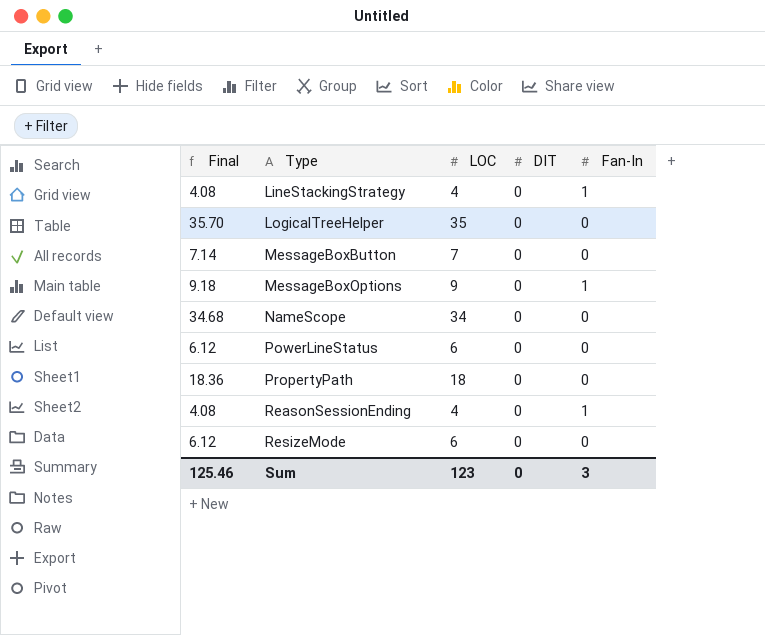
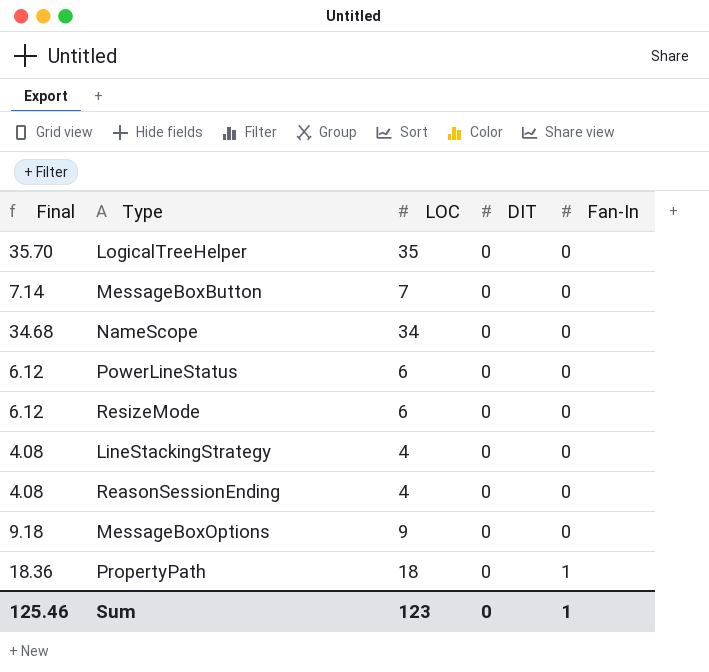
row order: Type ascending -> Fan-In ascending
LineStackingStrategy | Fan-In: 1 -> 0
ReasonSessionEnding | Fan-In: 1 -> 0
MessageBoxOptions | Fan-In: 1 -> 0
PropertyPath | Fan-In: 0 -> 1
Sum | Fan-In: 3 -> 1

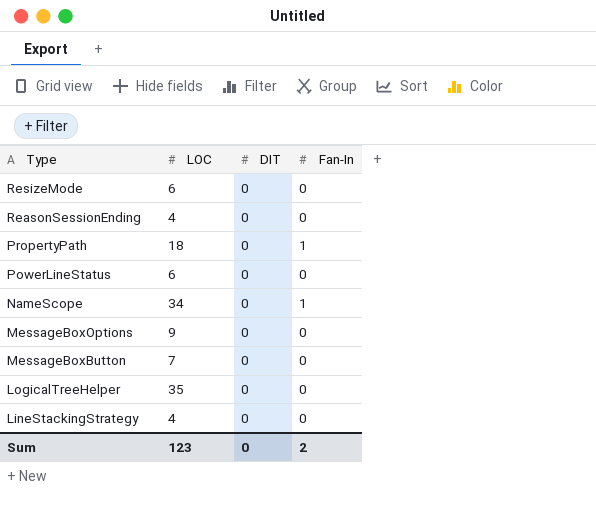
row order: Fan-In ascending -> Type descending
column Final | formula: [LOC] * 1.02 -> none
NameScope | Fan-In: 0 -> 1
Sum | Fan-In: 1 -> 2

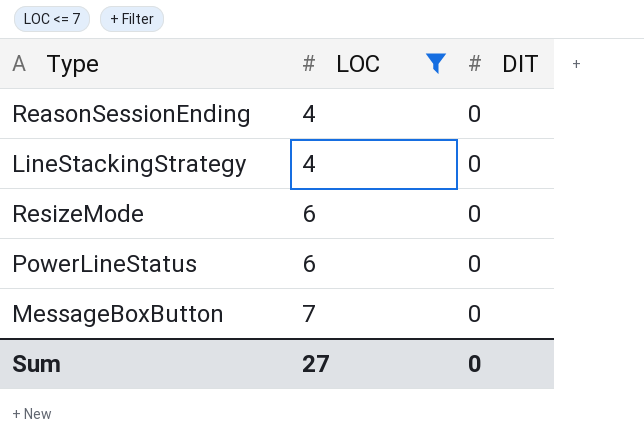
filter: none -> LOC <= 7
row order: Type descending -> LOC ascending
column Fan-In | position: 4 -> none
Sum | LOC: 123 -> 27

